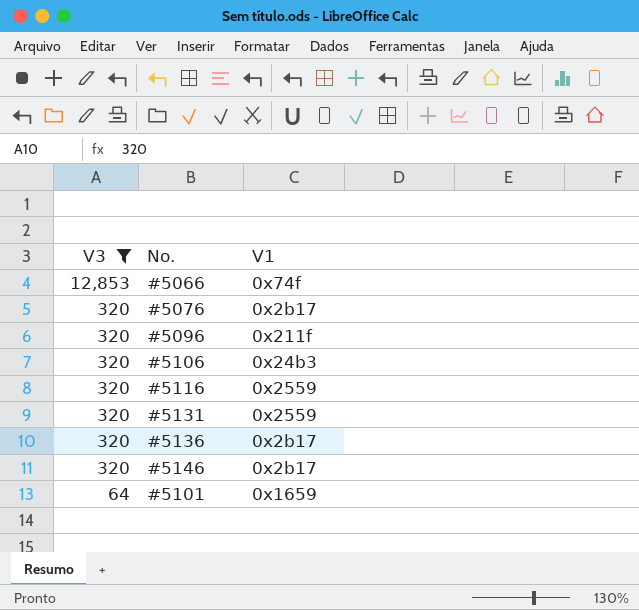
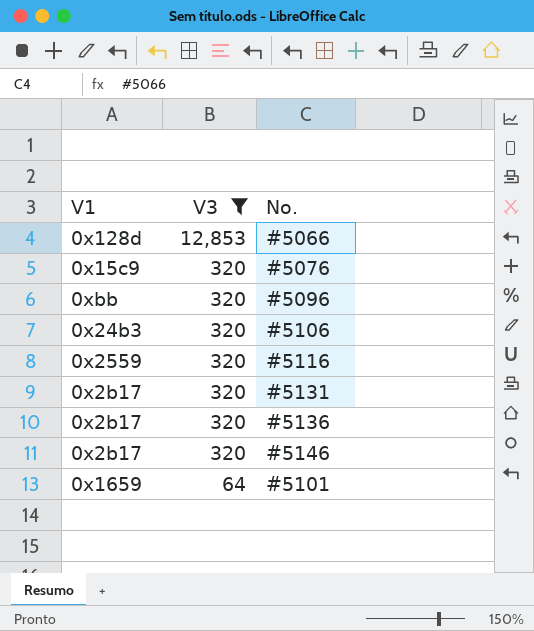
column V1 | position: 3 -> 1
#5066 | V1: 0x74f -> 0x128d
#5076 | V1: 0x2b17 -> 0x15c9
#5096 | V1: 0x211f -> 0xbb
#5131 | V1: 0x2559 -> 0x2b17

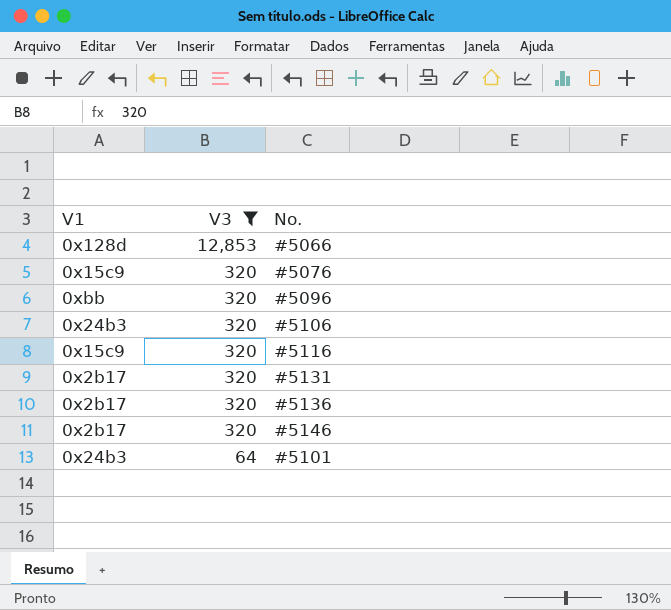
#5116 | V1: 0x2559 -> 0x15c9
#5101 | V1: 0x1659 -> 0x24b3

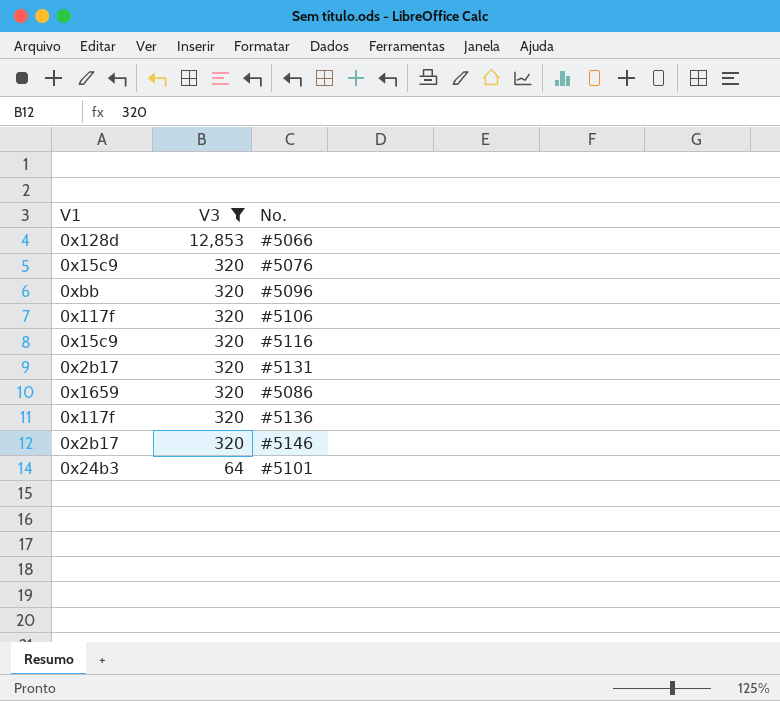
#5106 | V1: 0x24b3 -> 0x117f
row #5086: none -> 0x1659 | 320
#5136 | V1: 0x2b17 -> 0x117f

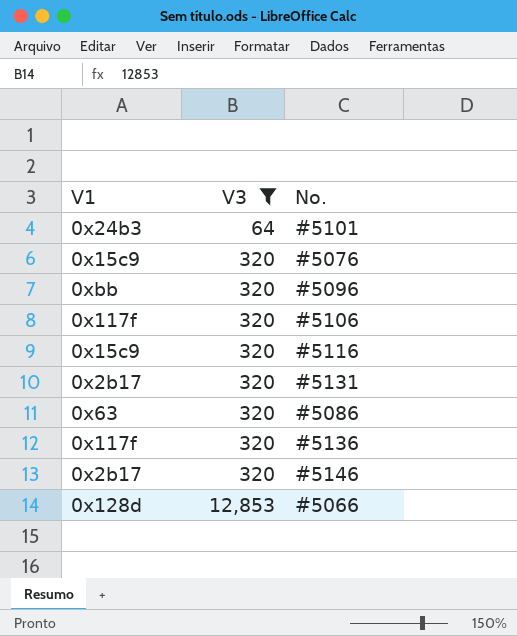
row order: V3 descending -> V3 ascending
#5086 | V1: 0x1659 -> 0x63

